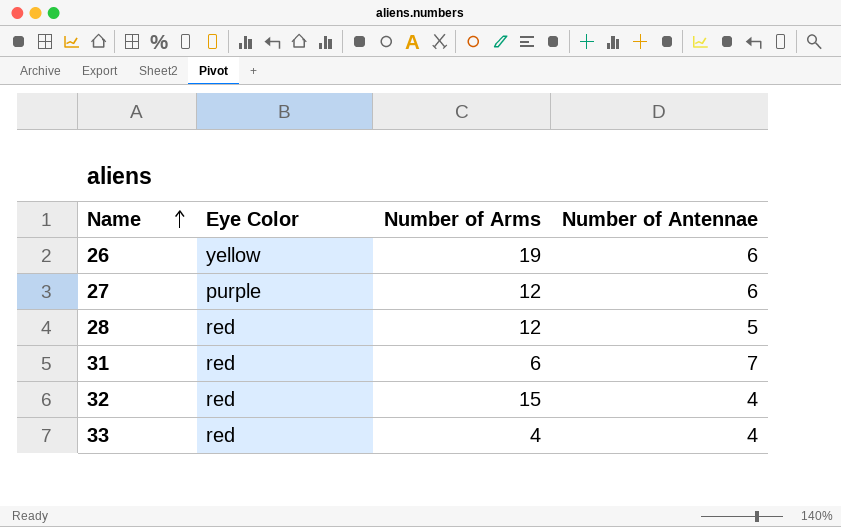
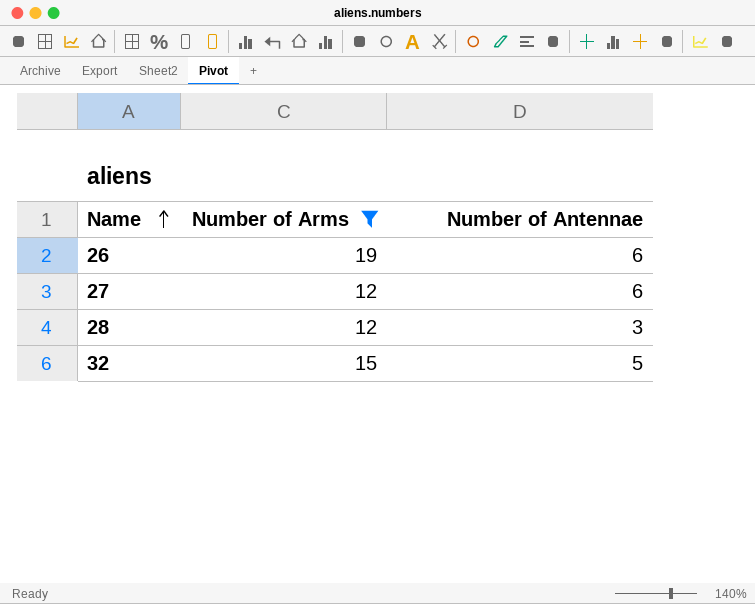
filter: none -> Number of Arms >= 12
column Eye Color | position: 2 -> none
28 | Number of Antennae: 5 -> 3
32 | Number of Antennae: 4 -> 5

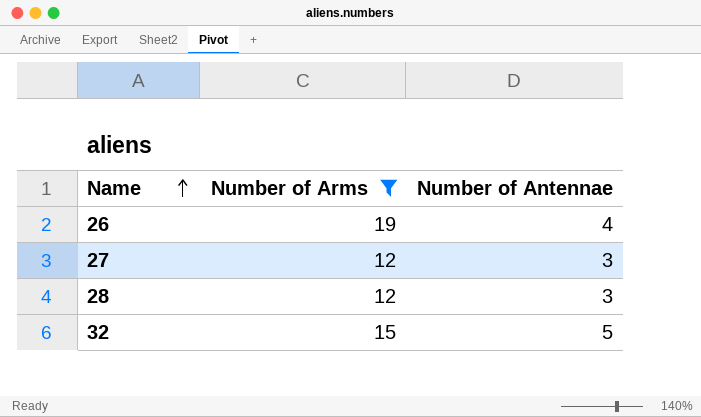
26 | Number of Antennae: 6 -> 4
27 | Number of Antennae: 6 -> 3

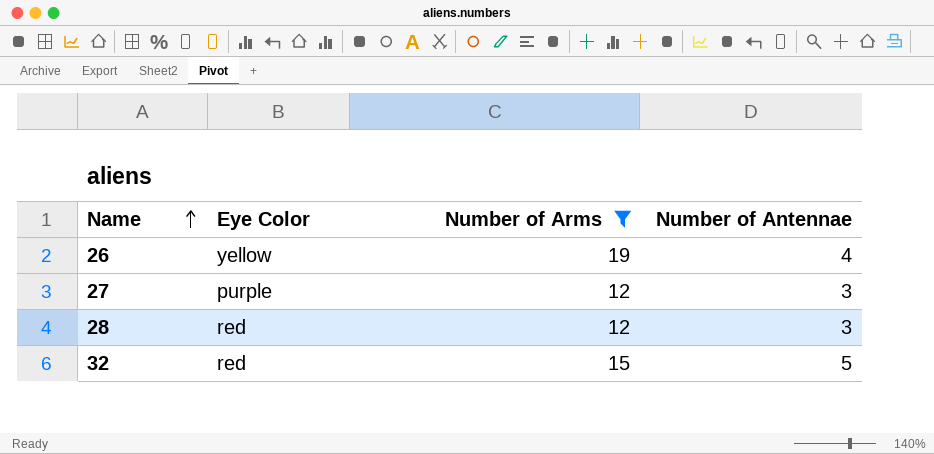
column Eye Color | position: none -> 2

